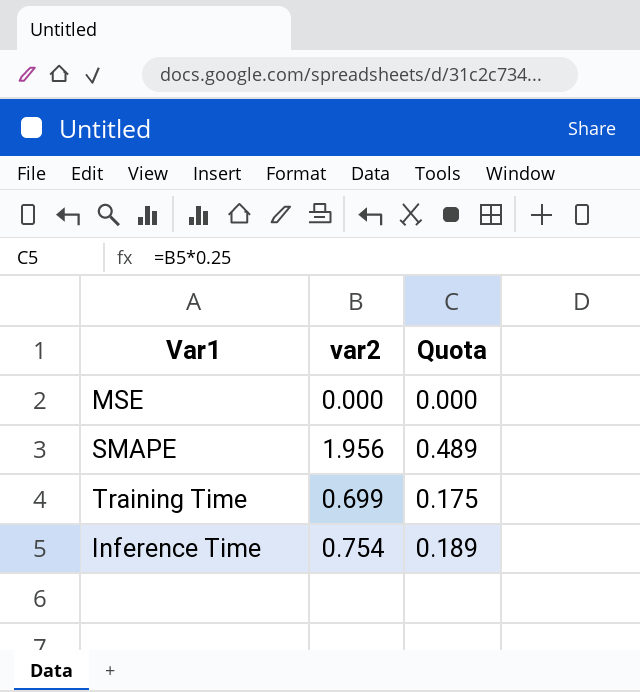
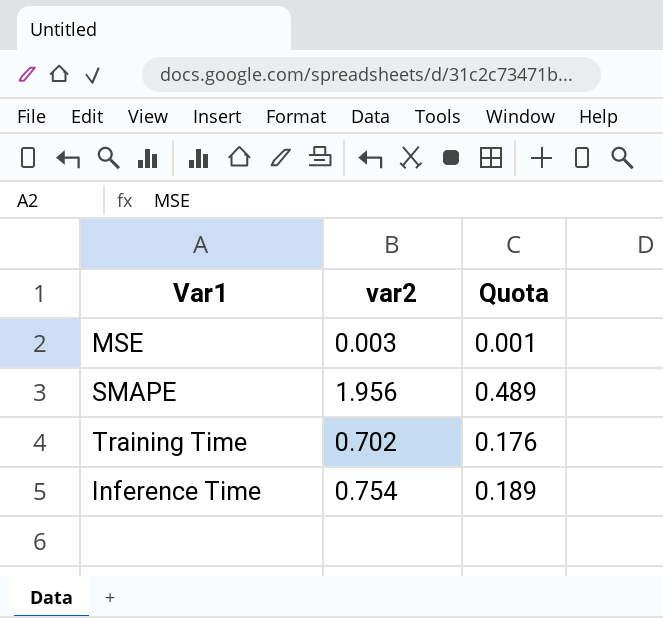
MSE | var2: 0.000 -> 0.003
MSE | Quota: 0.000 -> 0.001
Training Time | var2: 0.699 -> 0.702
Training Time | Quota: 0.175 -> 0.176

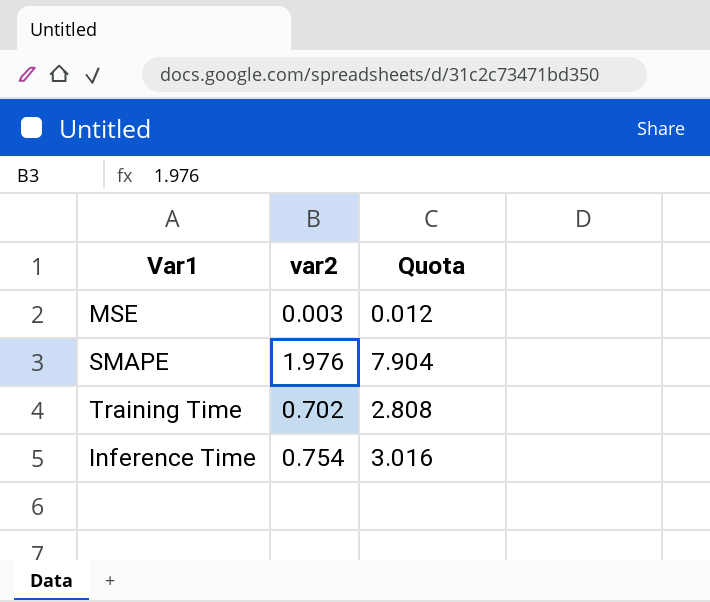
column Quota | formula: [var2] * 0.25 -> [var2] * 4
SMAPE | var2: 1.956 -> 1.976

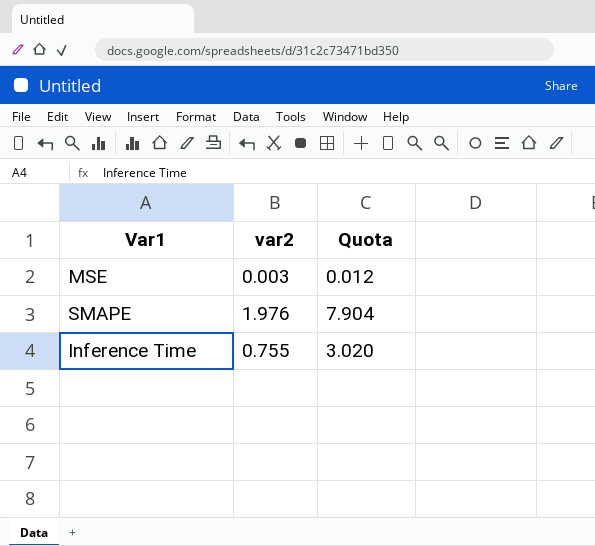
row Training Time: 0.702 | 2.808 -> none
Inference Time | var2: 0.754 -> 0.755
Inference Time | Quota: 3.016 -> 3.020

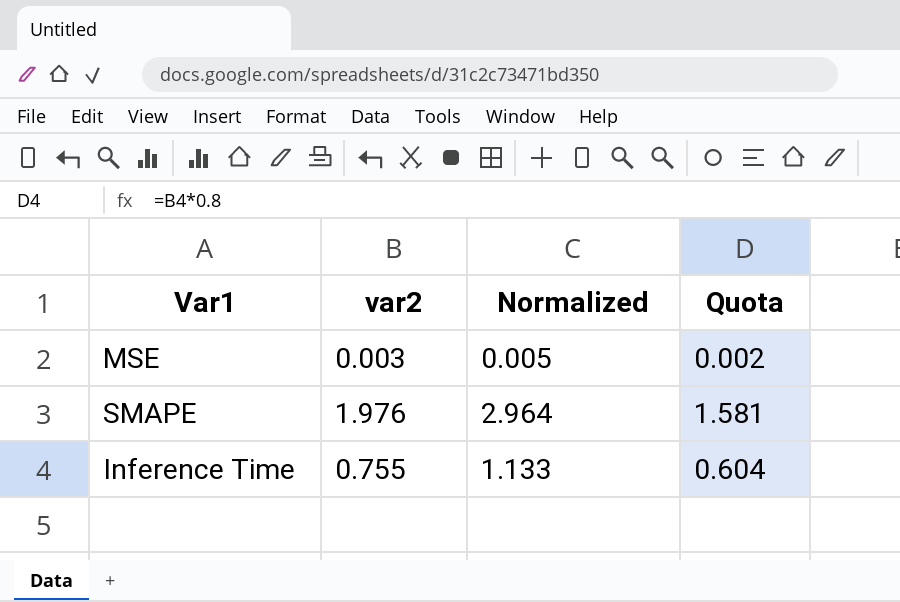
column Normalized | formula: none -> [var2] * 1.5
column Quota | formula: [var2] * 4 -> [var2] * 0.8

